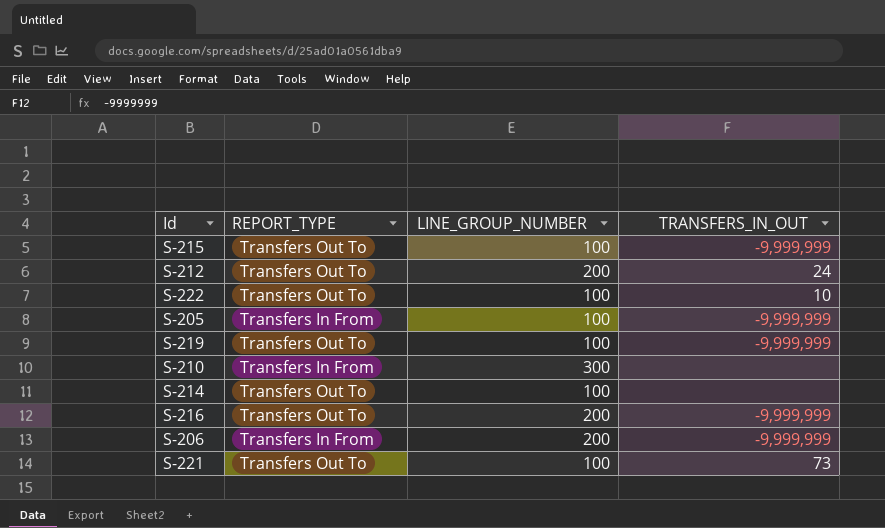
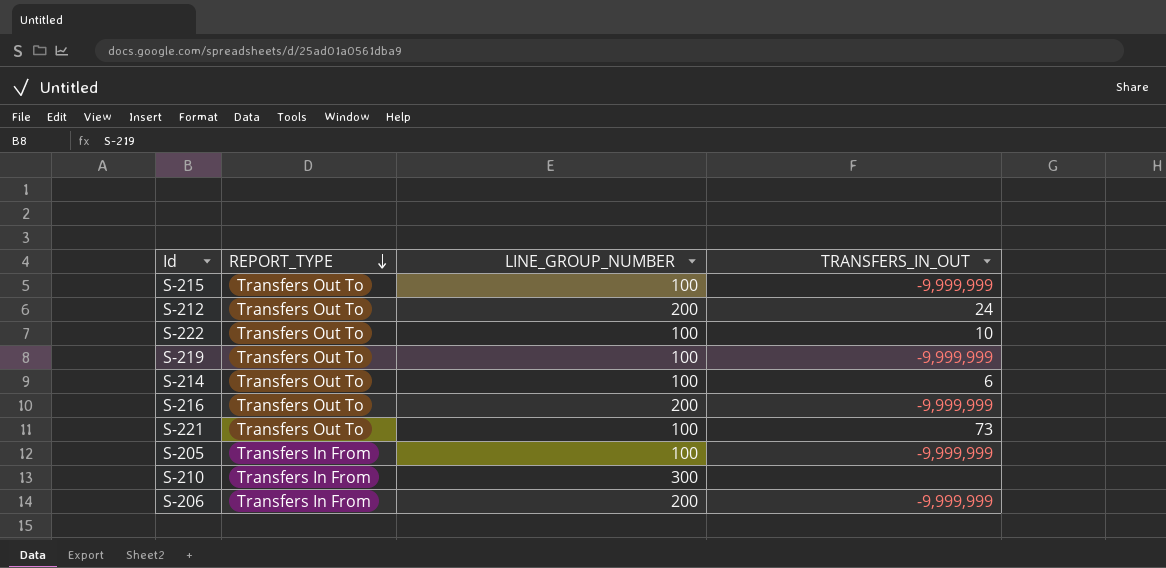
row order: none -> REPORT_TYPE descending
S-214 | TRANSFERS_IN_OUT: none -> 6

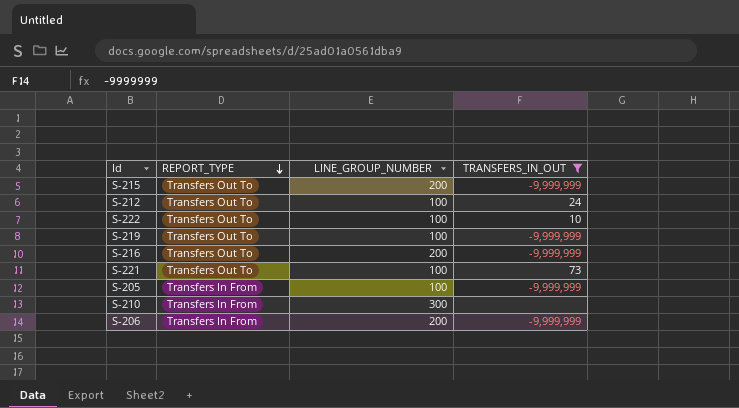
filter: none -> TRANSFERS_IN_OUT != 6
S-215 | LINE_GROUP_NUMBER: 100 -> 200
S-212 | LINE_GROUP_NUMBER: 200 -> 100

